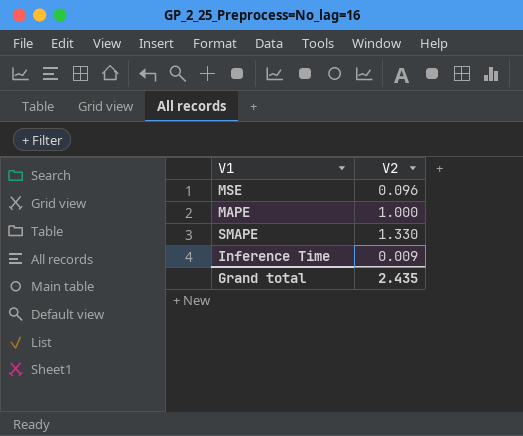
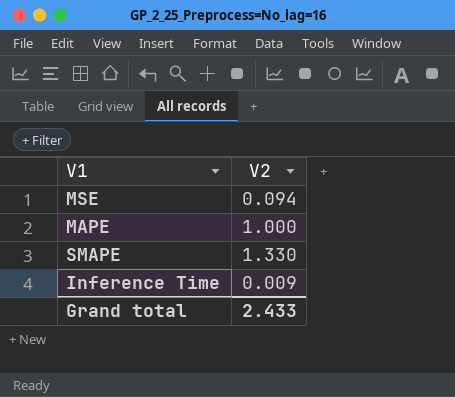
MSE | V2: 0.096 -> 0.094
Grand total | V2: 2.435 -> 2.433

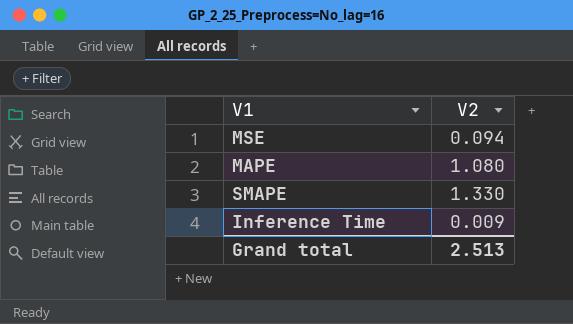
MAPE | V2: 1.000 -> 1.080
Grand total | V2: 2.433 -> 2.513

